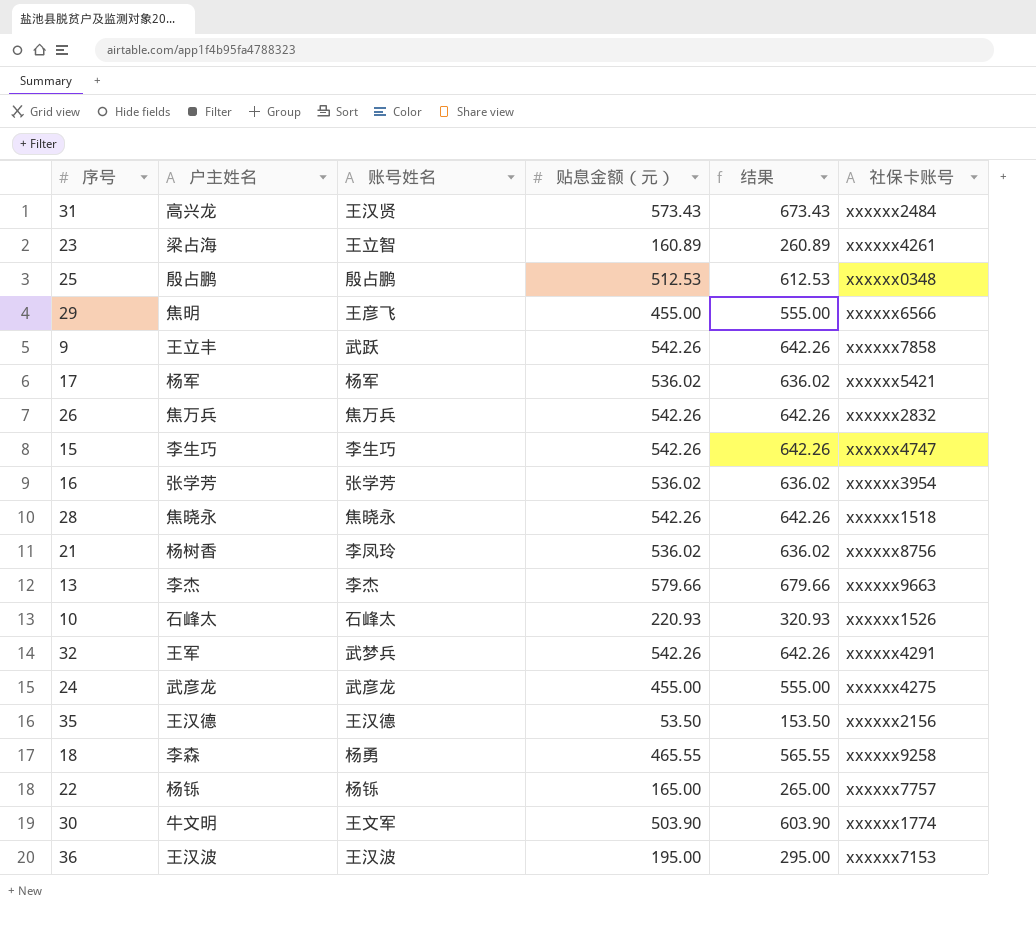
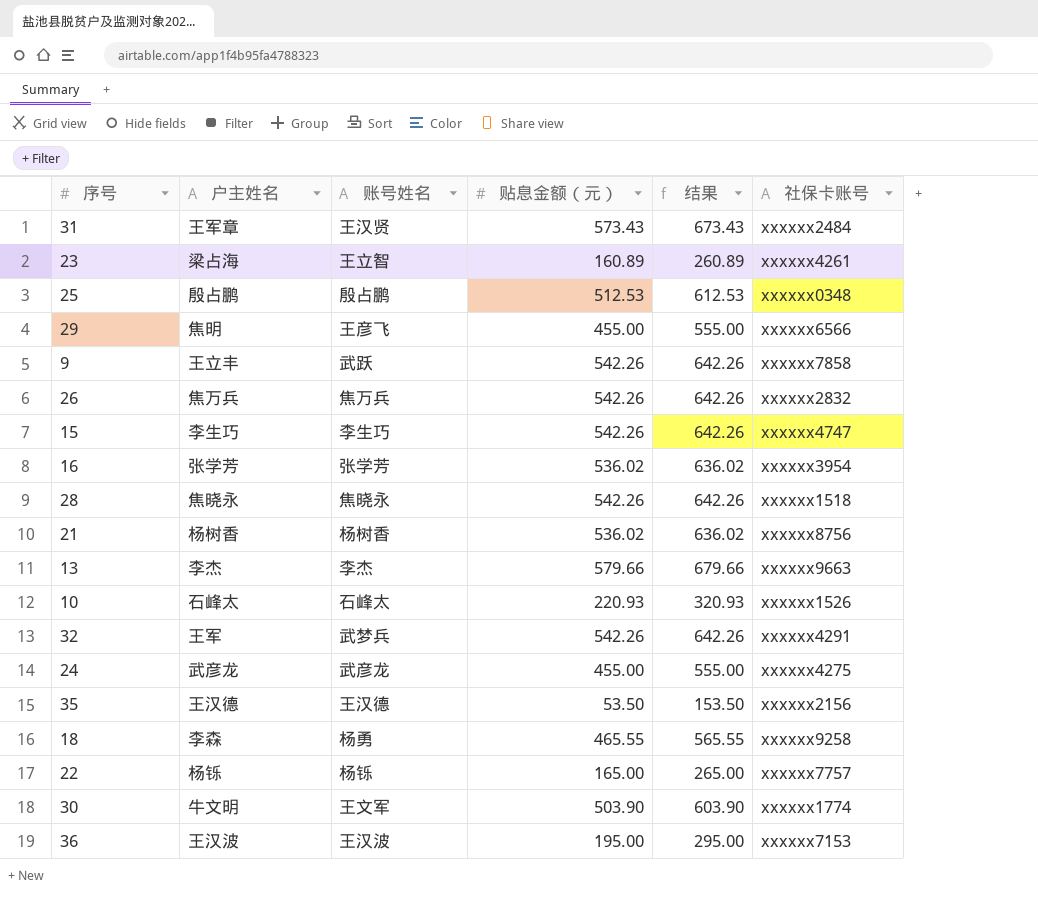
row 17: 杨军 | 杨军 | 536.02 | 636.02 | xxxxxx5421 -> none
31 | 户主姓名: 高兴龙 -> 王军章
21 | 账号姓名: 李凤玲 -> 杨树香

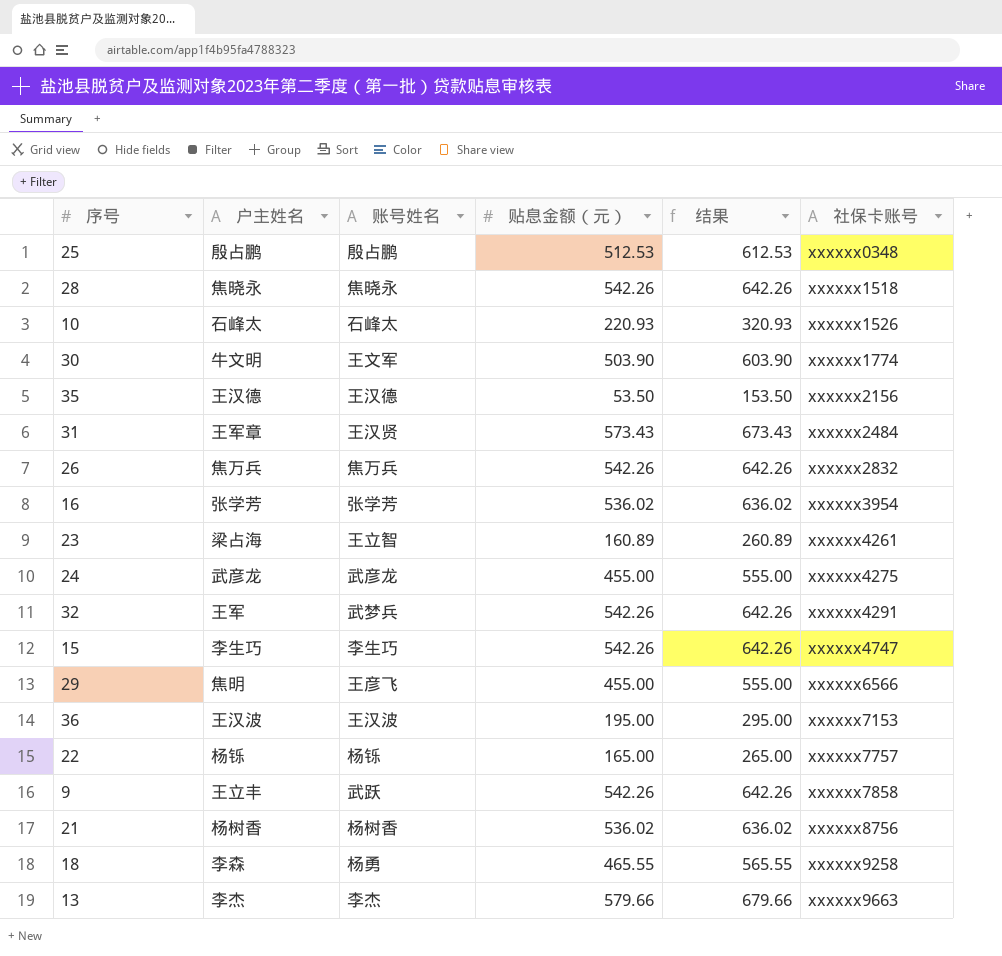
row order: none -> 社保卡账号 ascending

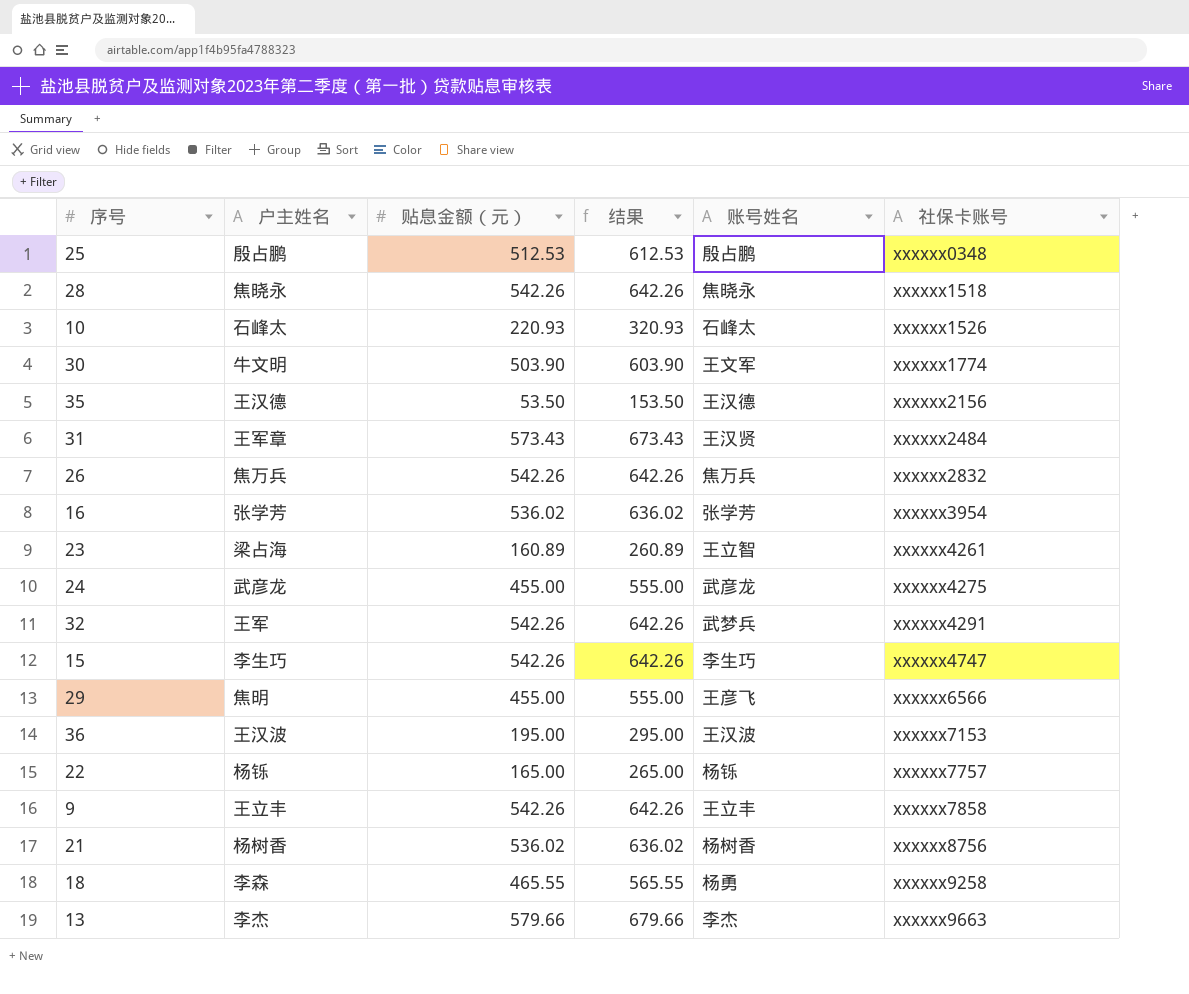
column 账号姓名 | position: 3 -> 5
9 | 账号姓名: 武跃 -> 王立丰

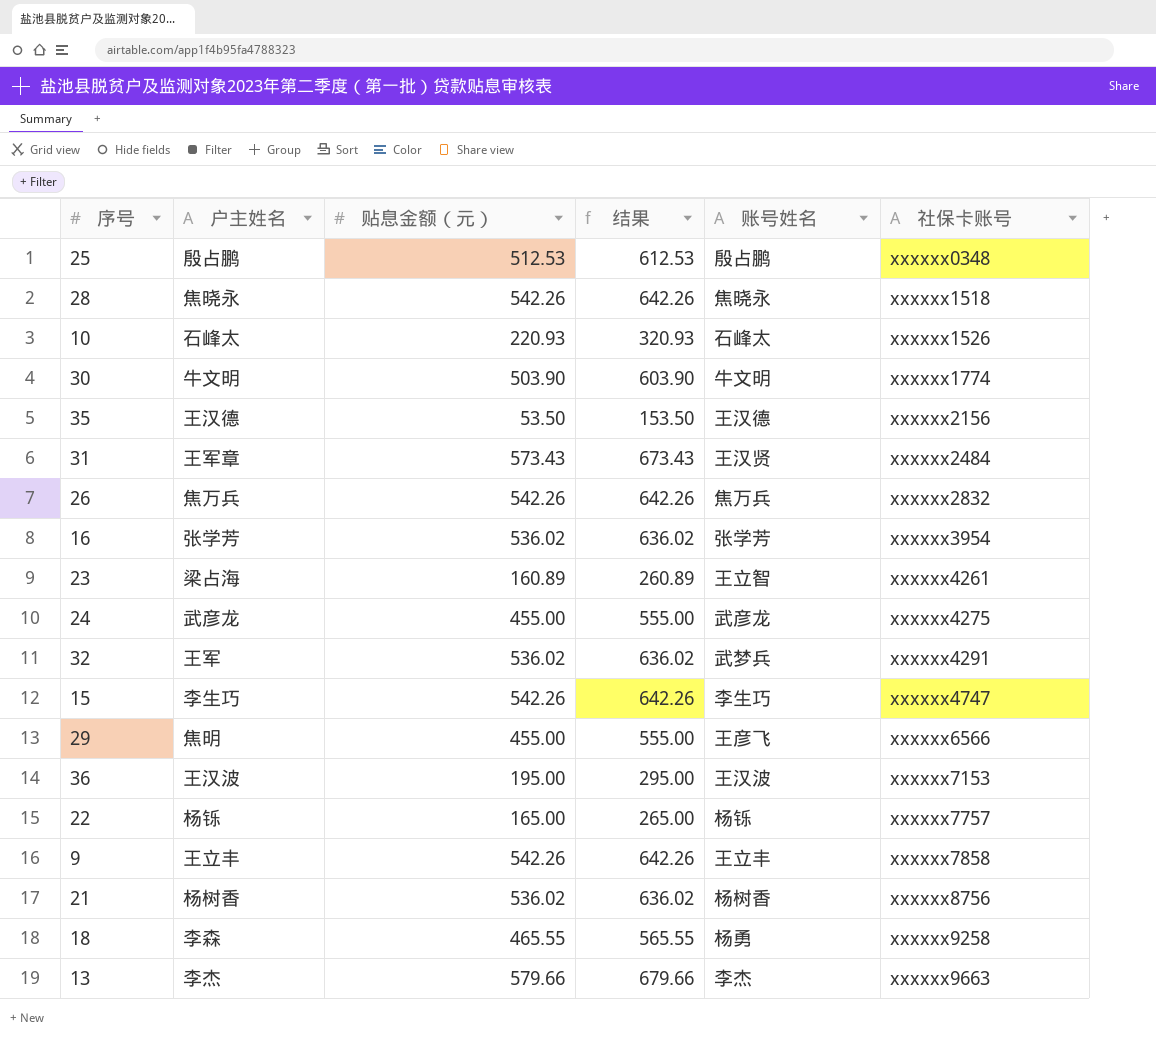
30 | 账号姓名: 王文军 -> 牛文明
32 | 贴息金额（元）: 542.26 -> 536.02
32 | 结果: 642.26 -> 636.02

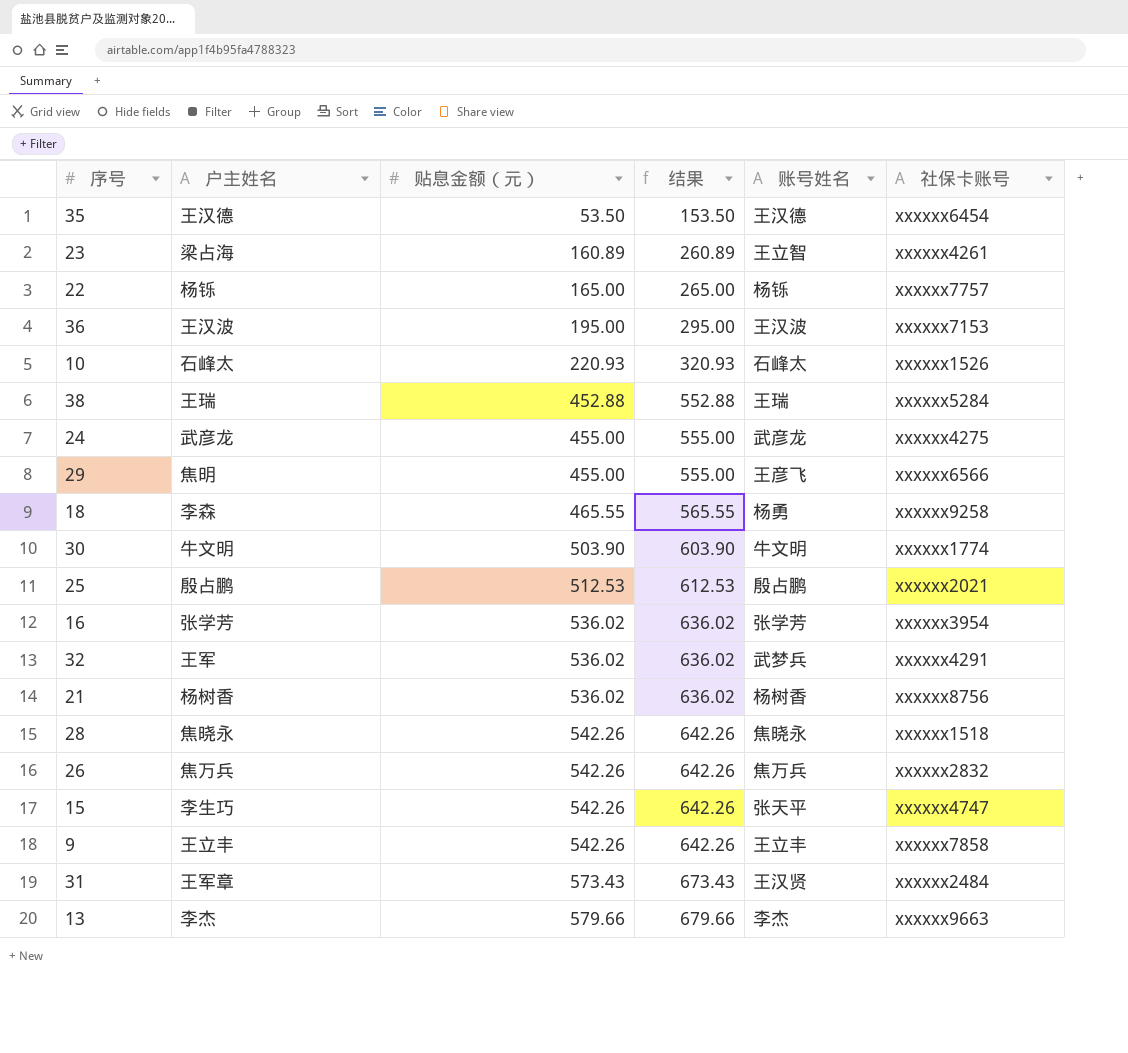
row order: 社保卡账号 ascending -> 贴息金额（元） ascending
35 | 社保卡账号: xxxxxx2156 -> xxxxxx6454
row 38: none -> 王瑞 | 452.88 | 552.88 | 王瑞 | xxxxxx5284
25 | 社保卡账号: xxxxxx0348 -> xxxxxx2021
15 | 账号姓名: 李生巧 -> 张天平

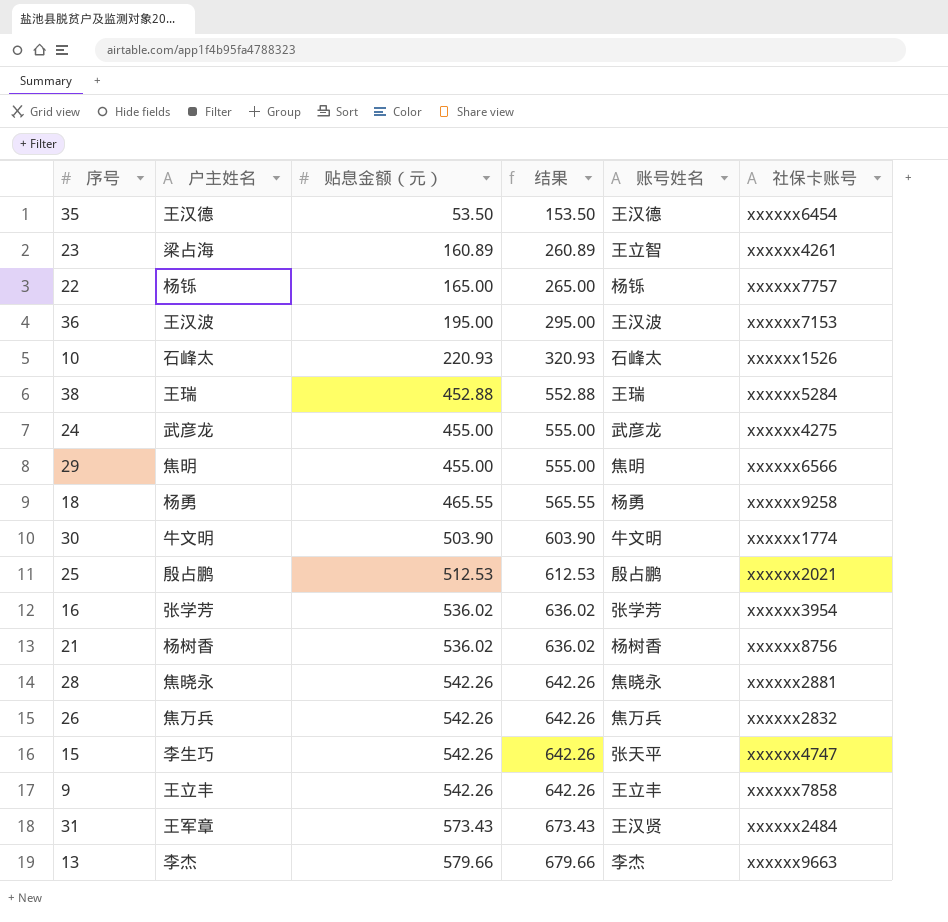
row 32: 王军 | 536.02 | 636.02 | 武梦兵 | xxxxxx4291 -> none
29 | 账号姓名: 王彦飞 -> 焦明
18 | 户主姓名: 李森 -> 杨勇
28 | 社保卡账号: xxxxxx1518 -> xxxxxx2881

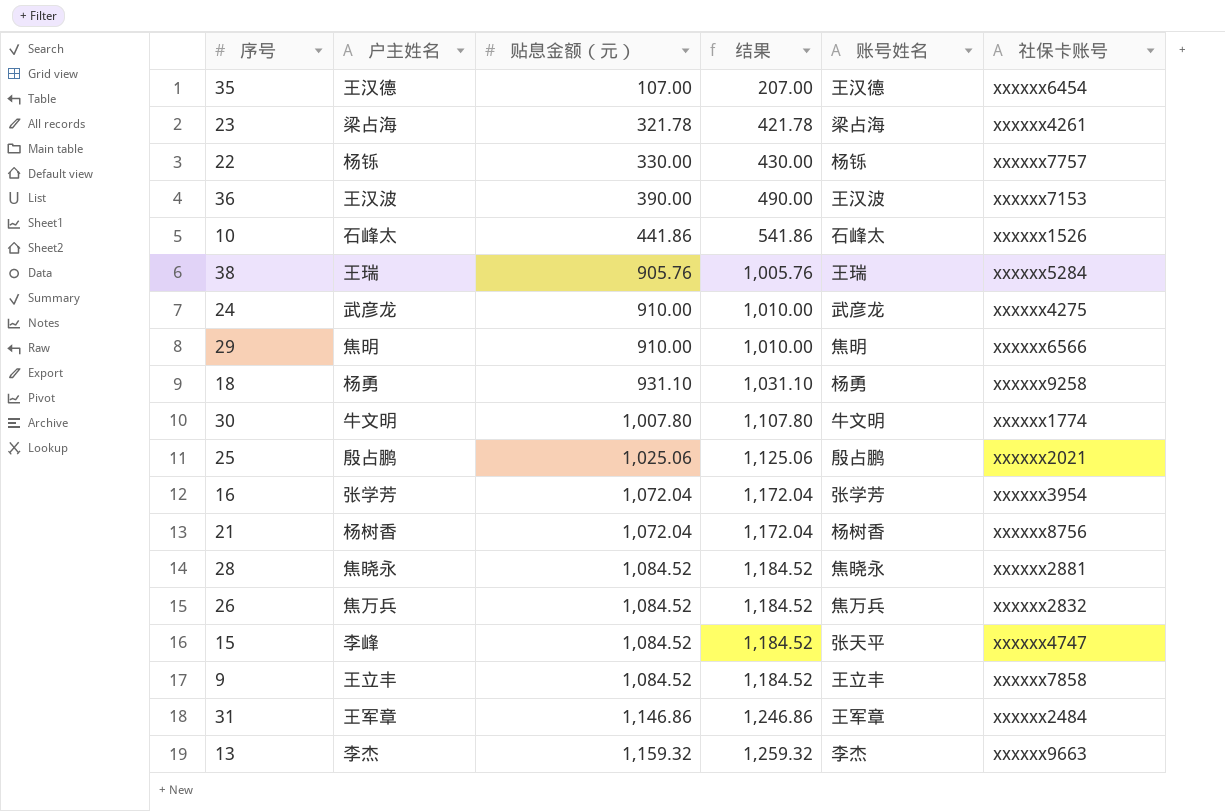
35 | 贴息金额（元）: 53.50 -> 107.00
35 | 结果: 153.50 -> 207.00
23 | 贴息金额（元）: 160.89 -> 321.78
23 | 结果: 260.89 -> 421.78
23 | 账号姓名: 王立智 -> 梁占海
22 | 贴息金额（元）: 165.00 -> 330.00
22 | 结果: 265.00 -> 430.00
36 | 贴息金额（元）: 195.00 -> 390.00
36 | 结果: 295.00 -> 490.00
10 | 贴息金额（元）: 220.93 -> 441.86
10 | 结果: 320.93 -> 541.86
38 | 贴息金额（元）: 452.88 -> 905.76
38 | 结果: 552.88 -> 1,005.76
24 | 贴息金额（元）: 455.00 -> 910.00
24 | 结果: 555.00 -> 1,010.00
29 | 贴息金额（元）: 455.00 -> 910.00
29 | 结果: 555.00 -> 1,010.00
18 | 贴息金额（元）: 465.55 -> 931.10
18 | 结果: 565.55 -> 1,031.10
30 | 贴息金额（元）: 503.90 -> 1,007.80
30 | 结果: 603.90 -> 1,107.80
25 | 贴息金额（元）: 512.53 -> 1,025.06
25 | 结果: 612.53 -> 1,125.06
16 | 贴息金额（元）: 536.02 -> 1,072.04
16 | 结果: 636.02 -> 1,172.04
21 | 贴息金额（元）: 536.02 -> 1,072.04
21 | 结果: 636.02 -> 1,172.04
28 | 贴息金额（元）: 542.26 -> 1,084.52
28 | 结果: 642.26 -> 1,184.52
26 | 贴息金额（元）: 542.26 -> 1,084.52
26 | 结果: 642.26 -> 1,184.52
15 | 户主姓名: 李生巧 -> 李峰
15 | 贴息金额（元）: 542.26 -> 1,084.52
15 | 结果: 642.26 -> 1,184.52
9 | 贴息金额（元）: 542.26 -> 1,084.52
9 | 结果: 642.26 -> 1,184.52
31 | 贴息金额（元）: 573.43 -> 1,146.86
31 | 结果: 673.43 -> 1,246.86
31 | 账号姓名: 王汉贤 -> 王军章
13 | 贴息金额（元）: 579.66 -> 1,159.32
13 | 结果: 679.66 -> 1,259.32

